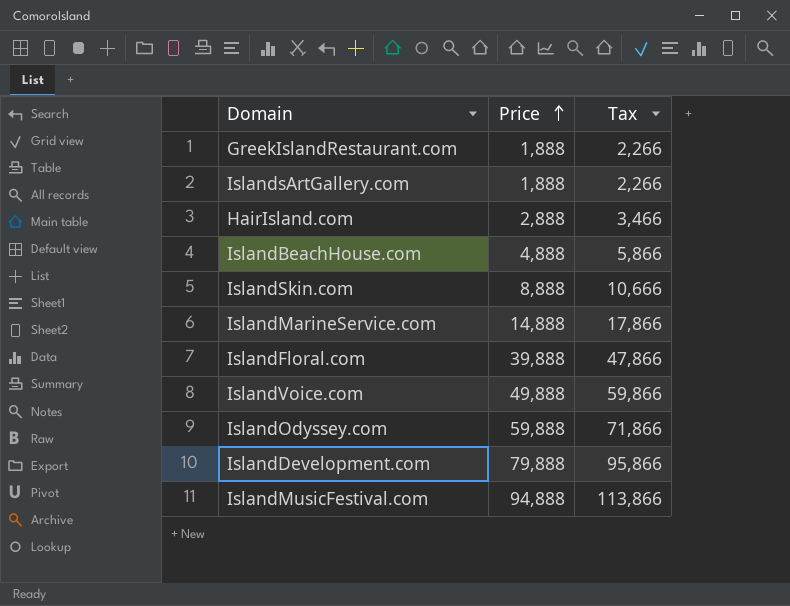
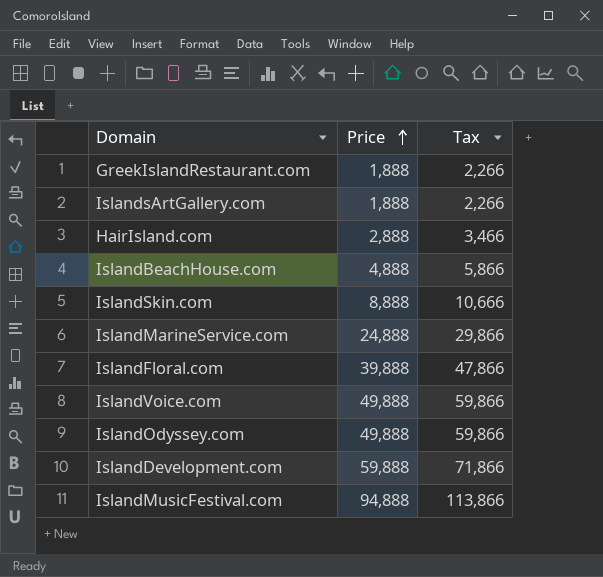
IslandMarineService.com | Price: 14,888 -> 24,888
IslandMarineService.com | Tax: 17,866 -> 29,866
IslandOdyssey.com | Price: 59,888 -> 49,888
IslandOdyssey.com | Tax: 71,866 -> 59,866
IslandDevelopment.com | Price: 79,888 -> 59,888
IslandDevelopment.com | Tax: 95,866 -> 71,866

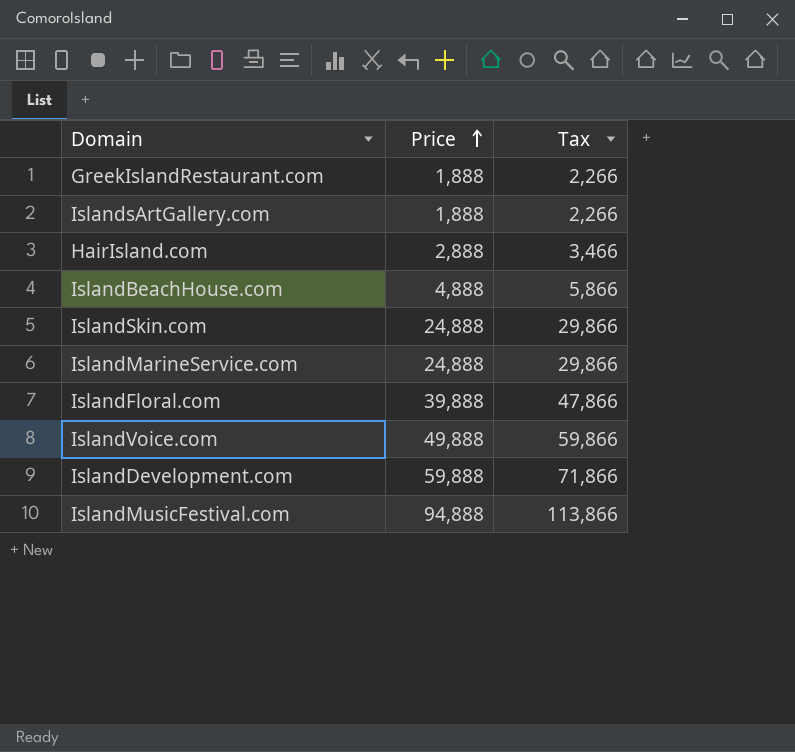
row IslandOdyssey.com: 49,888 | 59,866 -> none
IslandSkin.com | Price: 8,888 -> 24,888
IslandSkin.com | Tax: 10,666 -> 29,866

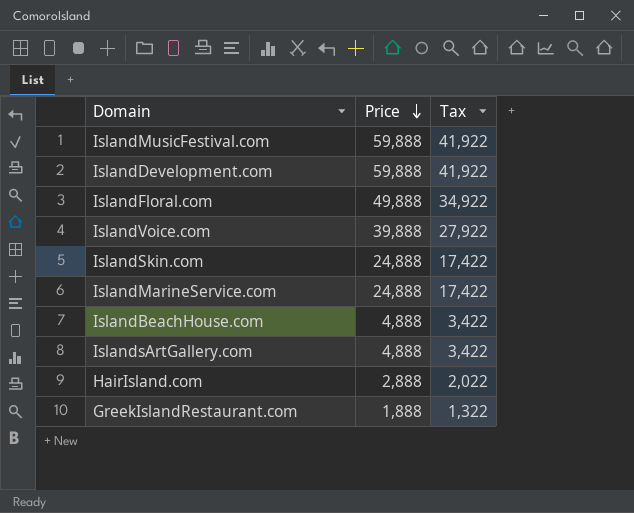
row order: Price ascending -> Price descending
column Tax | formula: [Price] * 1.2 -> [Price] * 0.7
IslandMusicFestival.com | Price: 94,888 -> 59,888
IslandFloral.com | Price: 39,888 -> 49,888
IslandVoice.com | Price: 49,888 -> 39,888
IslandsArtGallery.com | Price: 1,888 -> 4,888

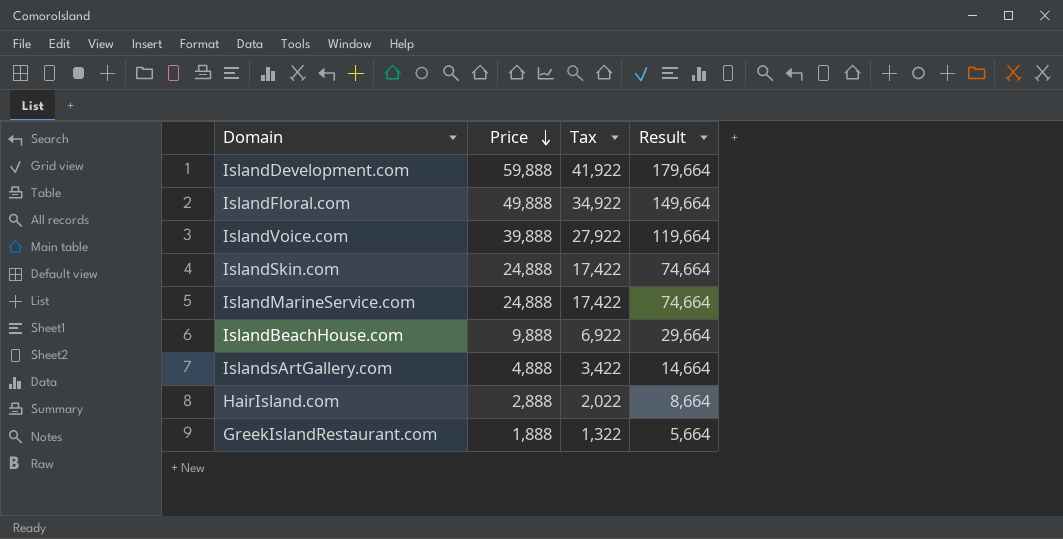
column Result | formula: none -> [Price] * 3
row IslandMusicFestival.com: 59,888 | 41,922 -> none
IslandBeachHouse.com | Price: 4,888 -> 9,888
IslandBeachHouse.com | Tax: 3,422 -> 6,922

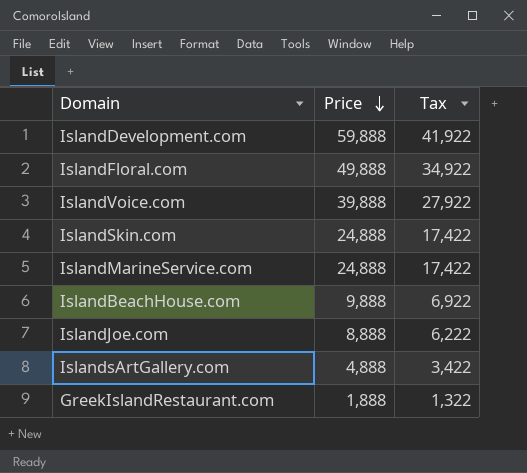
column Result | formula: [Price] * 3 -> none
row HairIsland.com: 2,888 | 2,022 | 8,664 -> none
row IslandJoe.com: none -> 8,888 | 6,222

